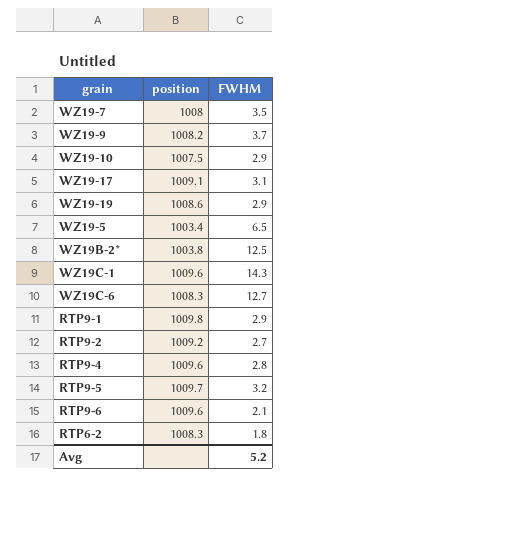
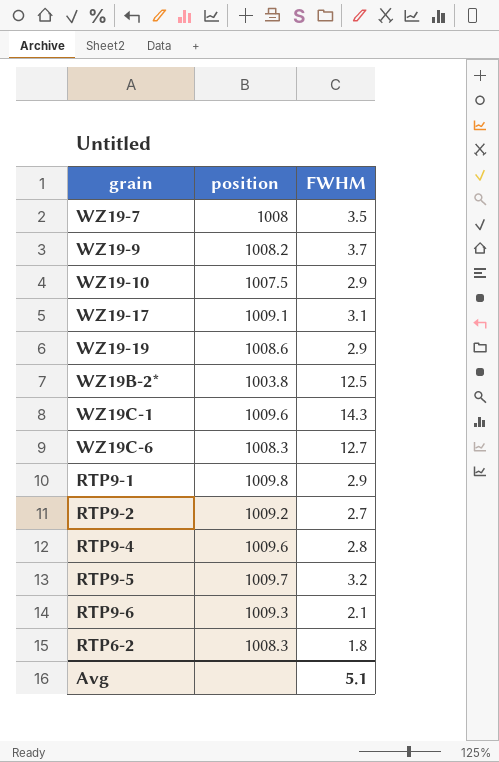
row WZ19-5: 1003.4 | 6.5 -> none
RTP9-6 | position: 1009.6 -> 1009.3
Avg | FWHM: 5.2 -> 5.1

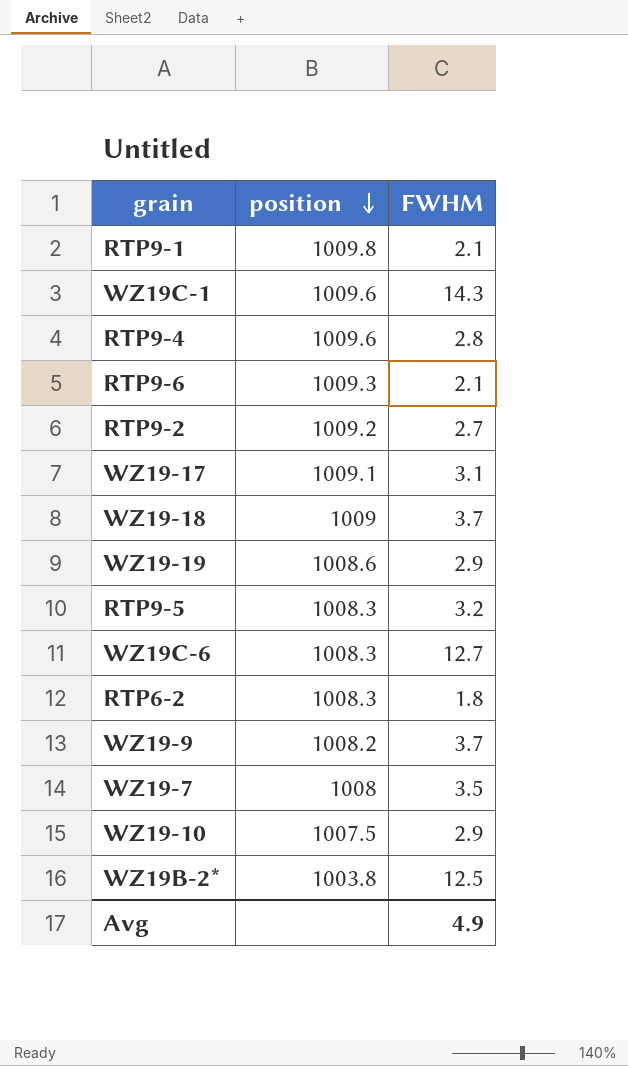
row order: none -> position descending
RTP9-1 | FWHM: 2.9 -> 2.1
row WZ19-18: none -> 1009 | 3.7
RTP9-5 | position: 1009.7 -> 1008.3
Avg | FWHM: 5.1 -> 4.9

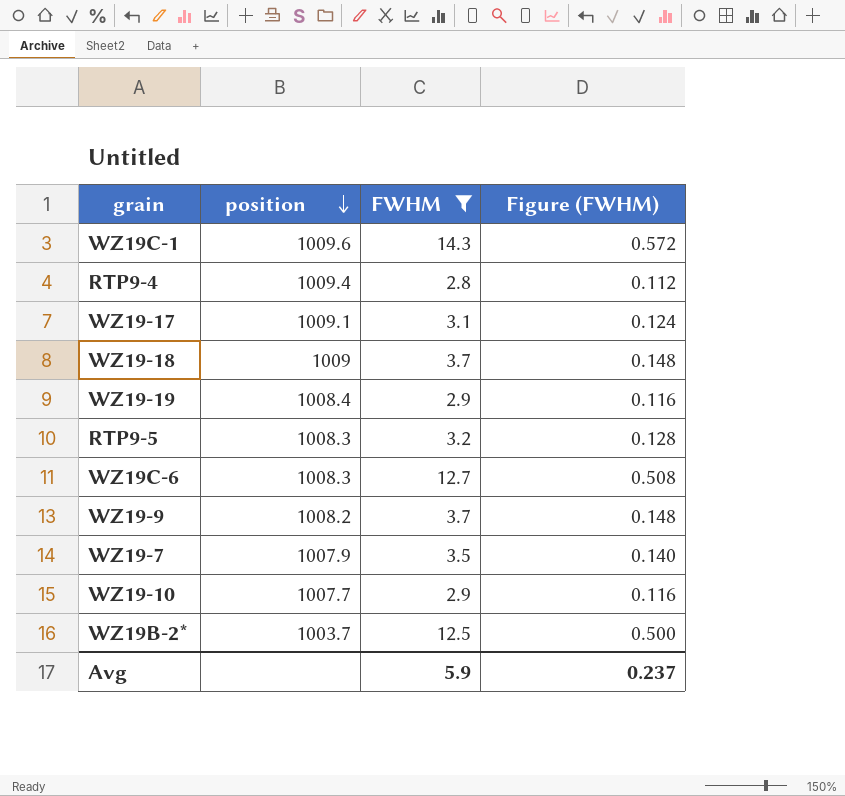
filter: none -> FWHM >= 2.8
column Figure (FWHM) | formula: none -> [FWHM] * 0.04
RTP9-4 | position: 1009.6 -> 1009.4
WZ19-19 | position: 1008.6 -> 1008.4
WZ19-7 | position: 1008 -> 1007.9
WZ19-10 | position: 1007.5 -> 1007.7
WZ19B-2* | position: 1003.8 -> 1003.7
Avg | FWHM: 4.9 -> 5.9

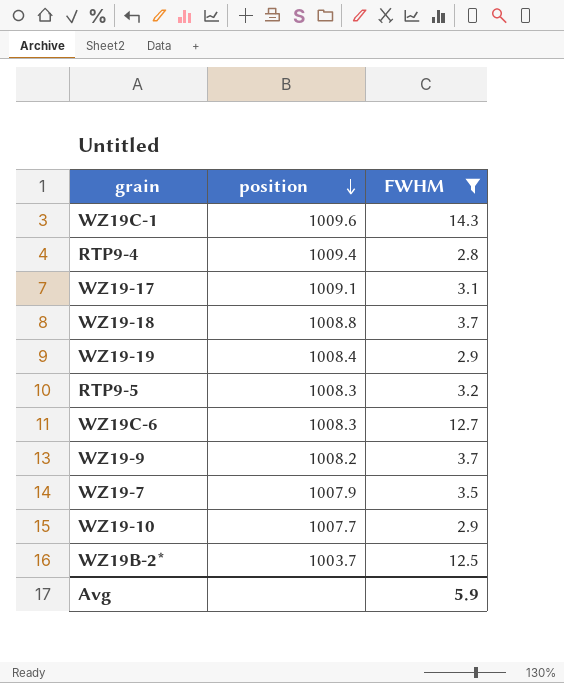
column Figure (FWHM) | formula: [FWHM] * 0.04 -> none
WZ19-18 | position: 1009 -> 1008.8

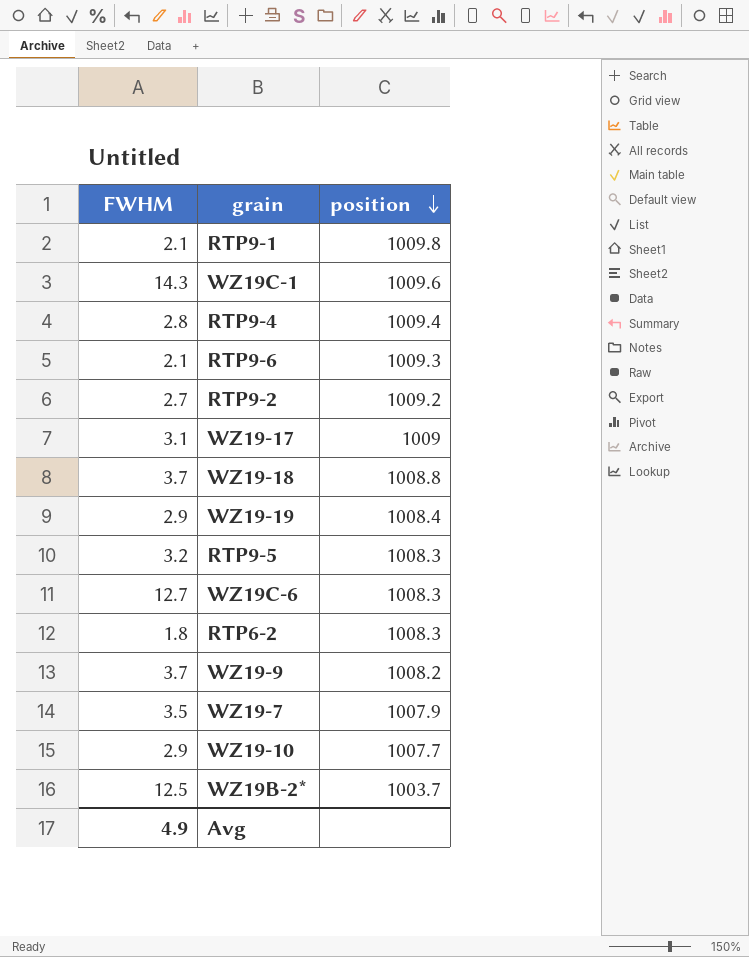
filter: FWHM >= 2.8 -> none
column FWHM | position: 3 -> 1
WZ19-17 | position: 1009.1 -> 1009
Avg | FWHM: 5.9 -> 4.9

